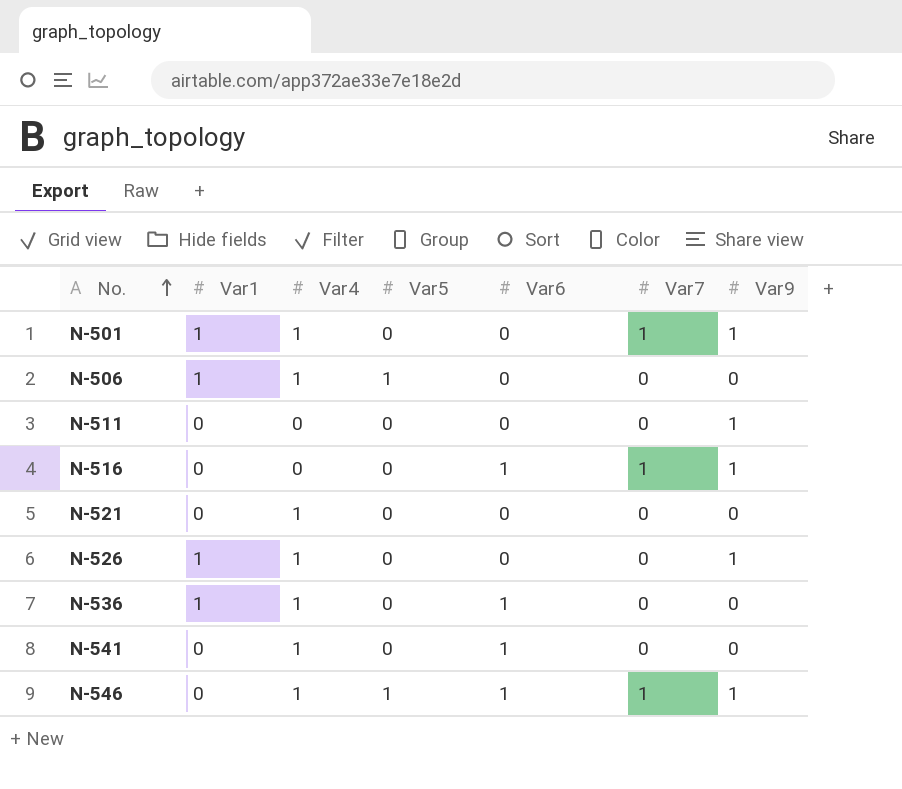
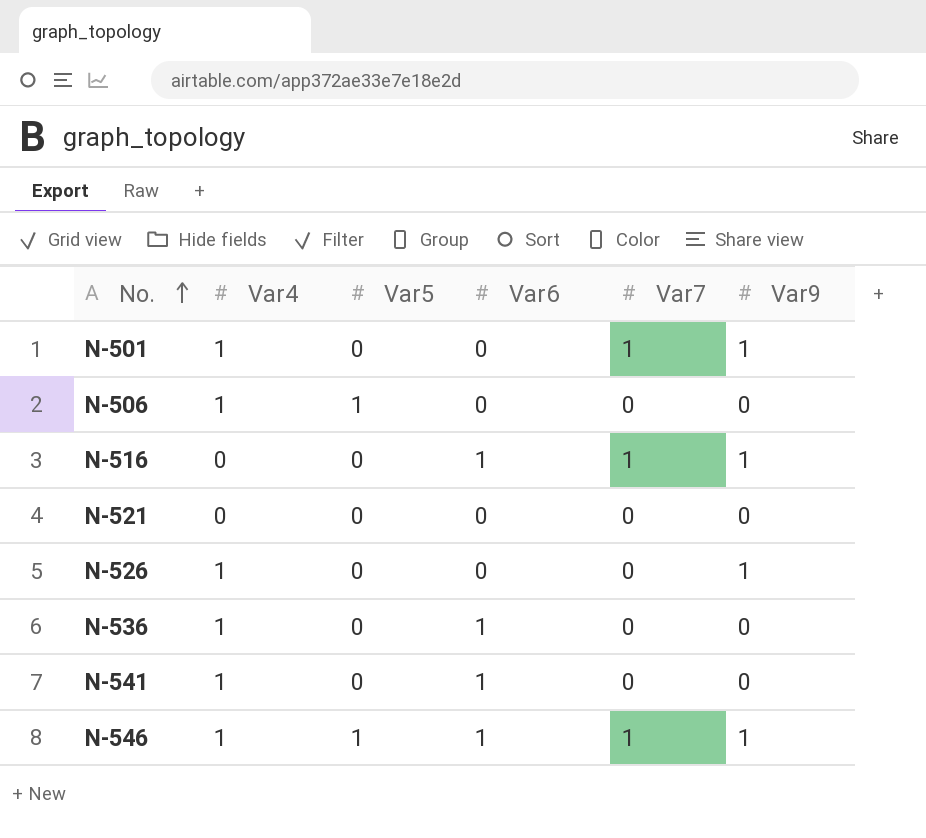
column Var1 | position: 2 -> none
row N-511: 0 | 0 | 0 | 0 | 0 | 1 -> none
N-521 | Var4: 1 -> 0

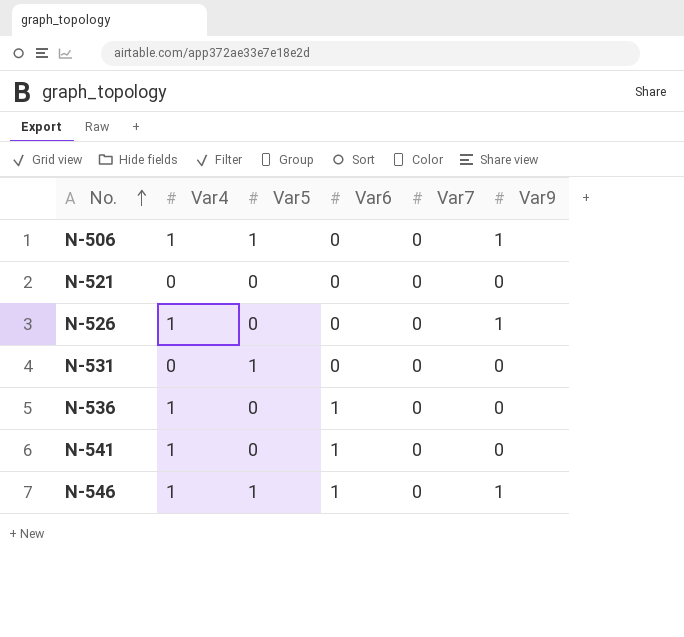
row N-501: 1 | 0 | 0 | 1 | 1 -> none
row N-516: 0 | 0 | 1 | 1 | 1 -> none
N-506 | Var9: 0 -> 1
row N-531: none -> 0 | 1 | 0 | 0 | 0
N-546 | Var7: 1 -> 0

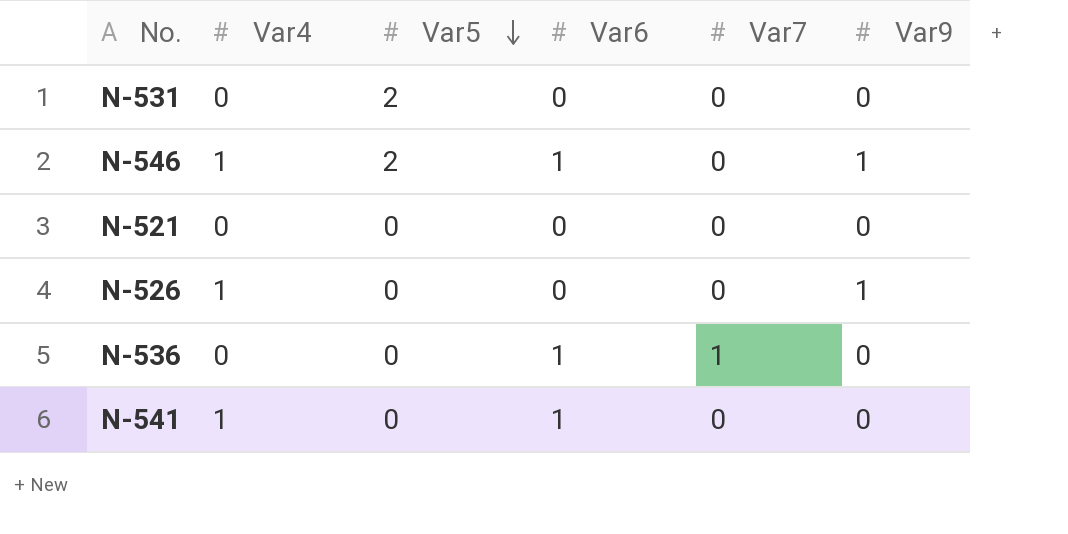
row order: No. ascending -> Var5 descending
row N-506: 1 | 1 | 0 | 0 | 1 -> none
N-531 | Var5: 1 -> 2
N-546 | Var5: 1 -> 2
N-536 | Var4: 1 -> 0
N-536 | Var7: 0 -> 1

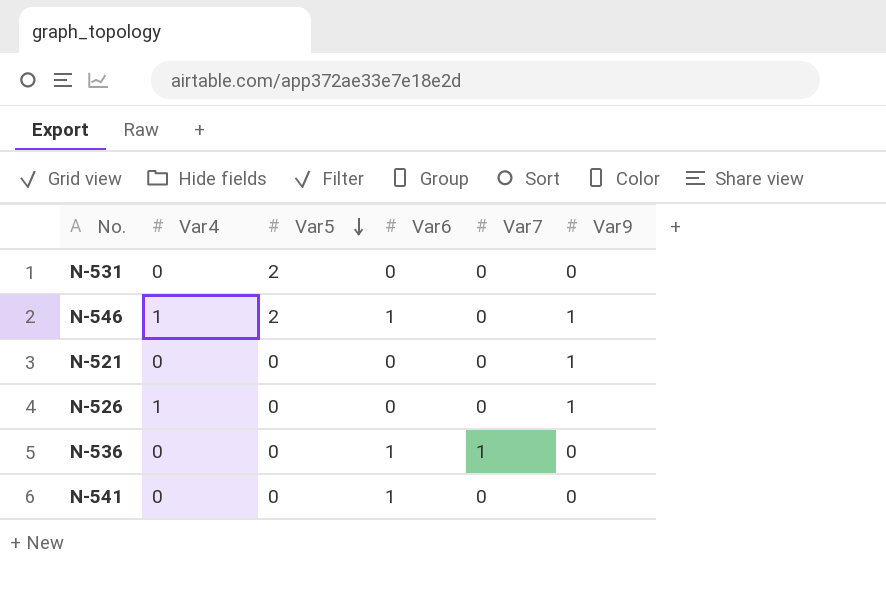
N-521 | Var9: 0 -> 1
N-541 | Var4: 1 -> 0

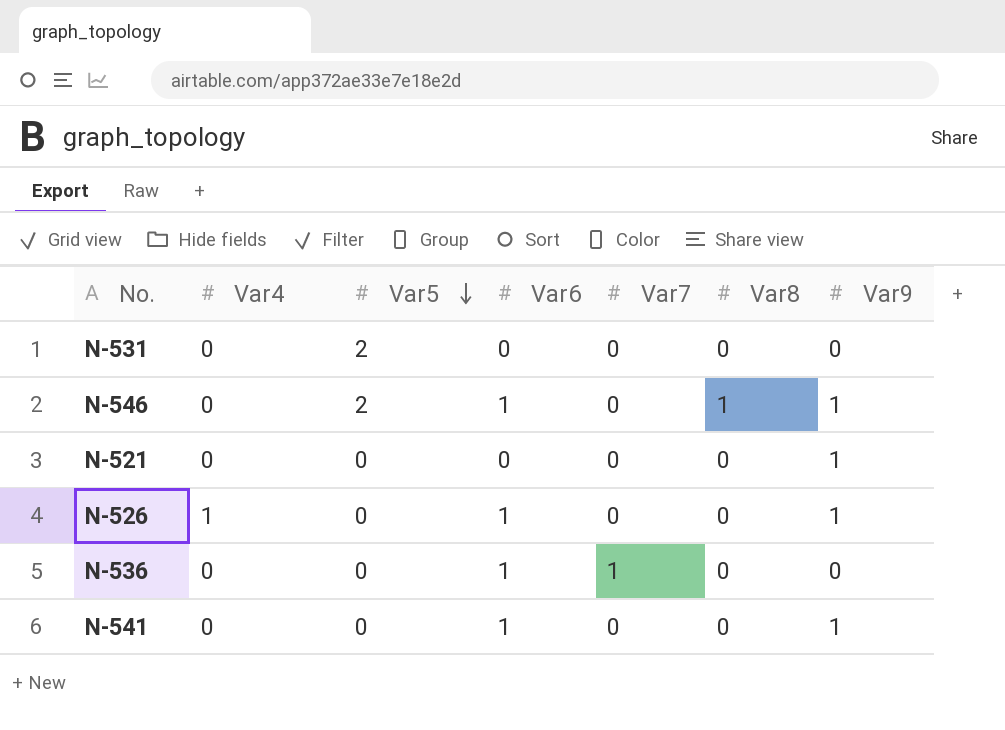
column Var8 | position: none -> 6
N-546 | Var4: 1 -> 0
N-526 | Var6: 0 -> 1
N-541 | Var9: 0 -> 1

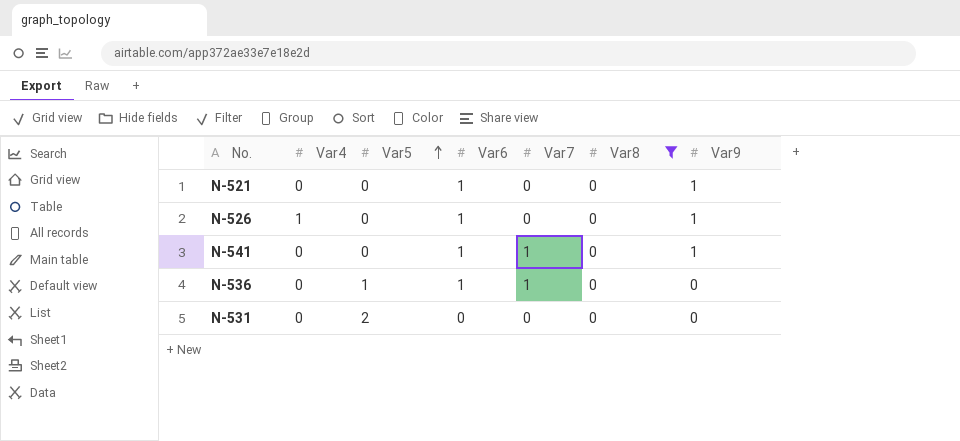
filter: none -> Var8 = 0
row order: Var5 descending -> Var5 ascending
N-521 | Var6: 0 -> 1
N-541 | Var7: 0 -> 1
N-536 | Var5: 0 -> 1

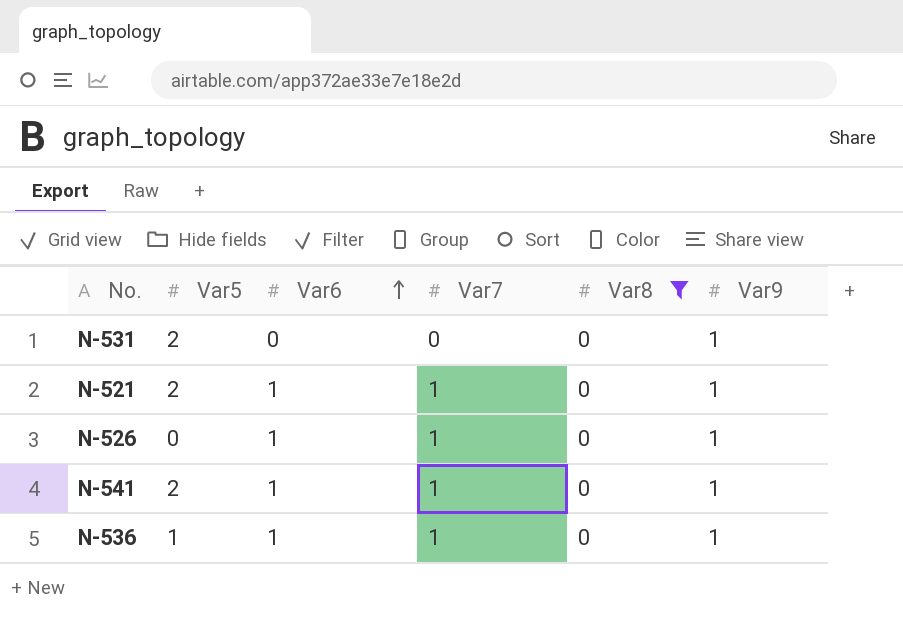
row order: Var5 ascending -> Var6 ascending
column Var4 | position: 2 -> none
N-531 | Var9: 0 -> 1
N-521 | Var5: 0 -> 2
N-521 | Var7: 0 -> 1
N-526 | Var7: 0 -> 1
N-541 | Var5: 0 -> 2
N-536 | Var9: 0 -> 1

